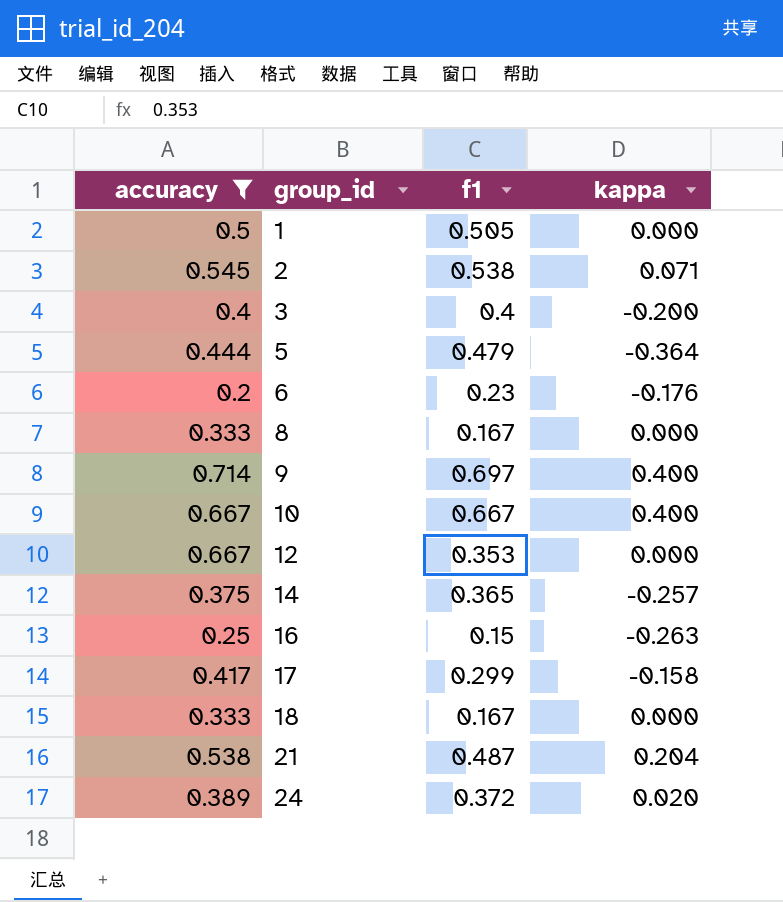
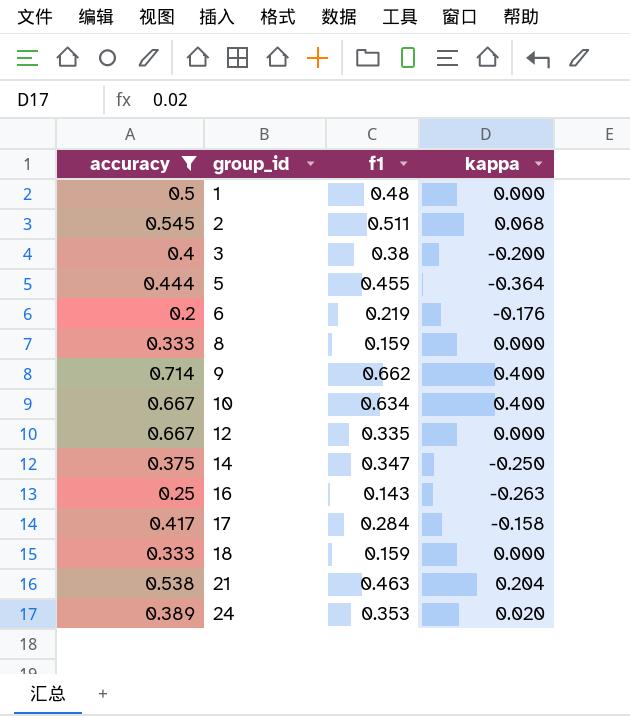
1 | f1: 0.505 -> 0.48
2 | f1: 0.538 -> 0.511
2 | kappa: 0.071 -> 0.068
3 | f1: 0.4 -> 0.38
5 | f1: 0.479 -> 0.455
6 | f1: 0.23 -> 0.219
8 | f1: 0.167 -> 0.159
9 | f1: 0.697 -> 0.662
10 | f1: 0.667 -> 0.634
12 | f1: 0.353 -> 0.335
14 | f1: 0.365 -> 0.347
14 | kappa: -0.257 -> -0.250
16 | f1: 0.15 -> 0.143
17 | f1: 0.299 -> 0.284
18 | f1: 0.167 -> 0.159
21 | f1: 0.487 -> 0.463
24 | f1: 0.372 -> 0.353

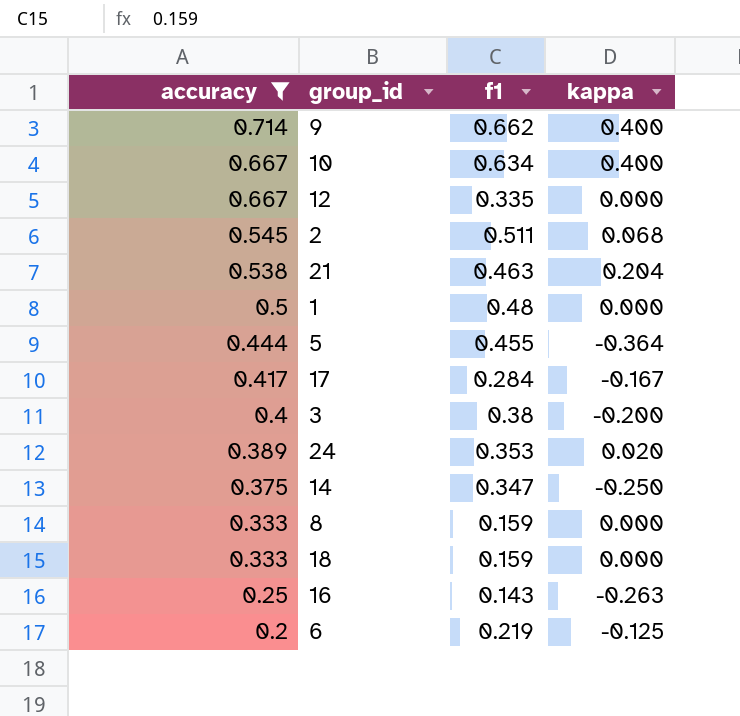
row order: group_id ascending -> accuracy descending
17 | kappa: -0.158 -> -0.167
6 | kappa: -0.176 -> -0.125

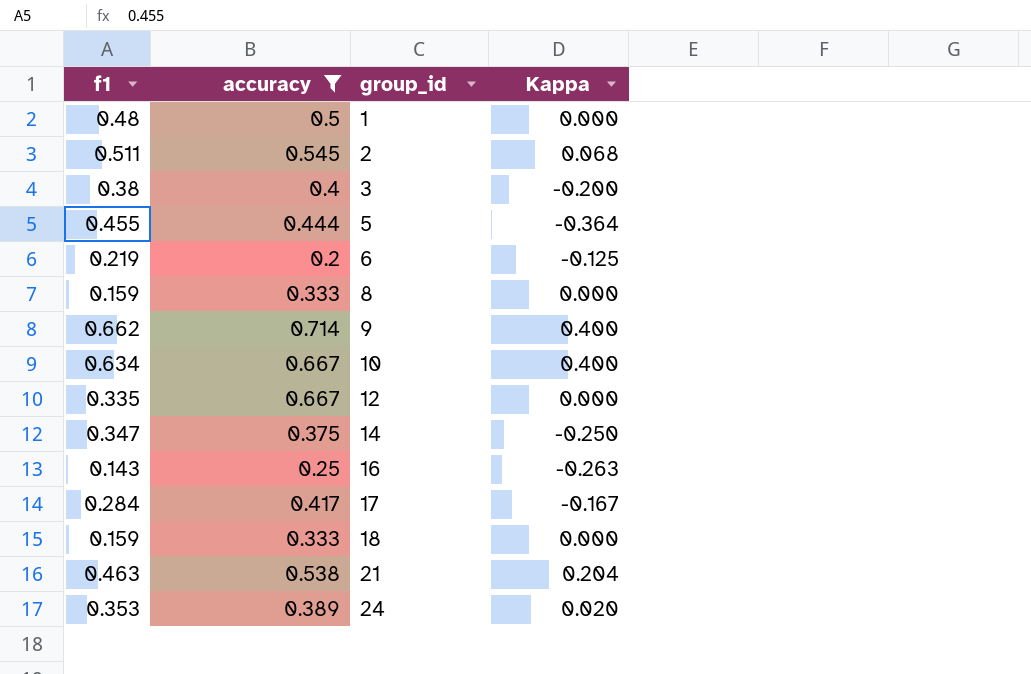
row order: accuracy descending -> group_id ascending
column f1 | position: 3 -> 1
column name: kappa -> Kappa

